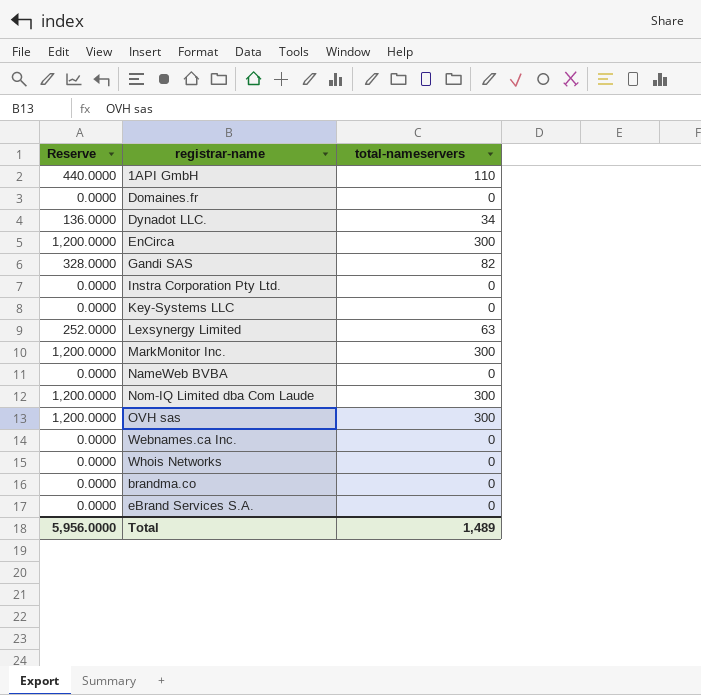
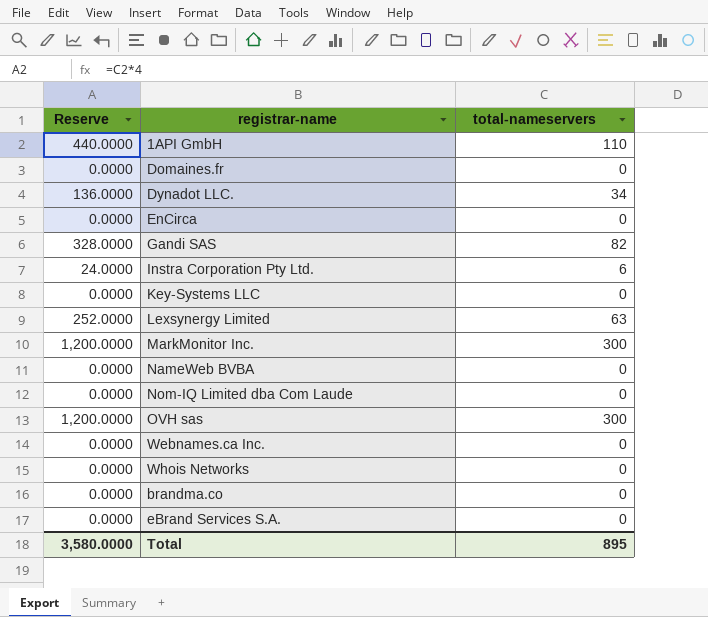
EnCirca | Reserve: 1,200.0000 -> 0.0000
EnCirca | total-nameservers: 300 -> 0
Instra Corporation Pty Ltd. | Reserve: 0.0000 -> 24.0000
Instra Corporation Pty Ltd. | total-nameservers: 0 -> 6
Nom-IQ Limited dba Com Laude | Reserve: 1,200.0000 -> 0.0000
Nom-IQ Limited dba Com Laude | total-nameservers: 300 -> 0
Total | Reserve: 5,956.0000 -> 3,580.0000
Total | total-nameservers: 1,489 -> 895

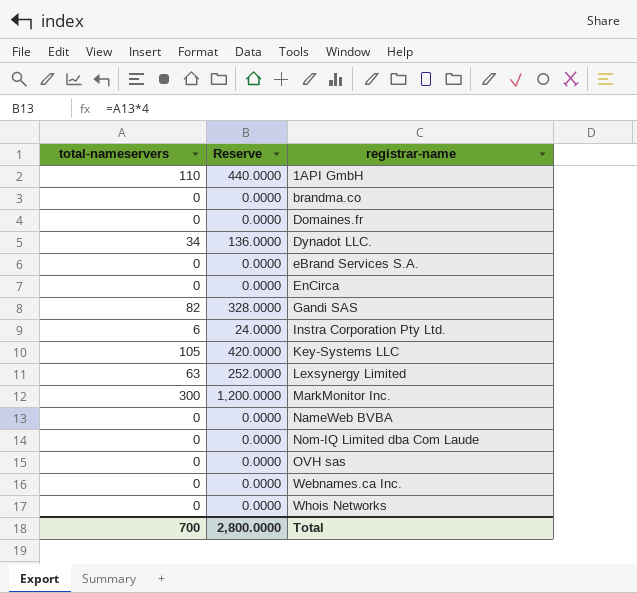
row order: none -> registrar-name ascending
column total-nameservers | position: 3 -> 1
Key-Systems LLC | total-nameservers: 0 -> 105
Key-Systems LLC | Reserve: 0.0000 -> 420.0000
OVH sas | total-nameservers: 300 -> 0
OVH sas | Reserve: 1,200.0000 -> 0.0000
Total | total-nameservers: 895 -> 700
Total | Reserve: 3,580.0000 -> 2,800.0000

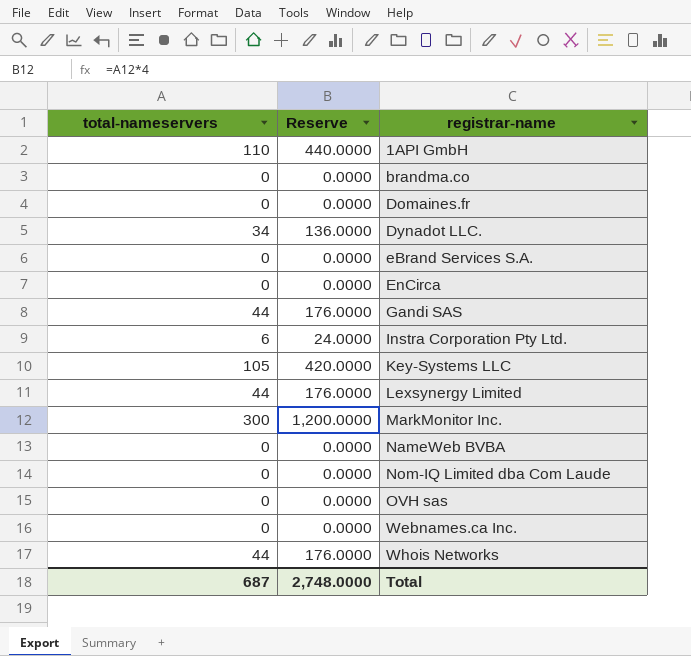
Gandi SAS | total-nameservers: 82 -> 44
Gandi SAS | Reserve: 328.0000 -> 176.0000
Lexsynergy Limited | total-nameservers: 63 -> 44
Lexsynergy Limited | Reserve: 252.0000 -> 176.0000
Whois Networks | total-nameservers: 0 -> 44
Whois Networks | Reserve: 0.0000 -> 176.0000
Total | total-nameservers: 700 -> 687
Total | Reserve: 2,800.0000 -> 2,748.0000

